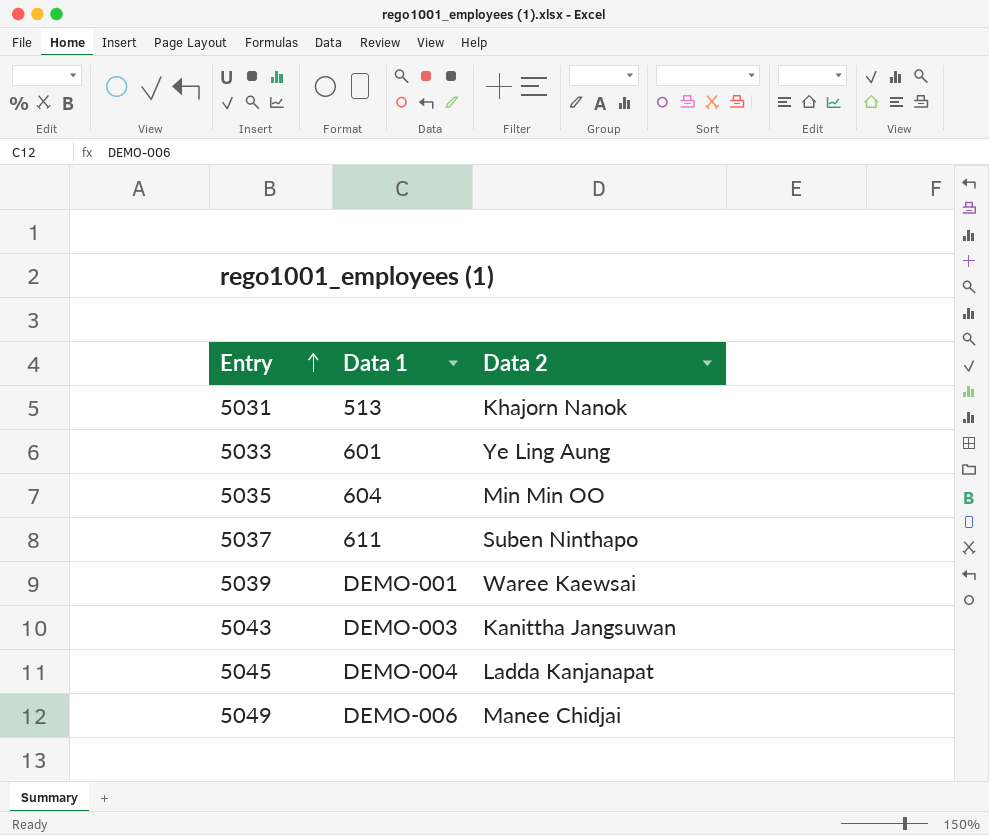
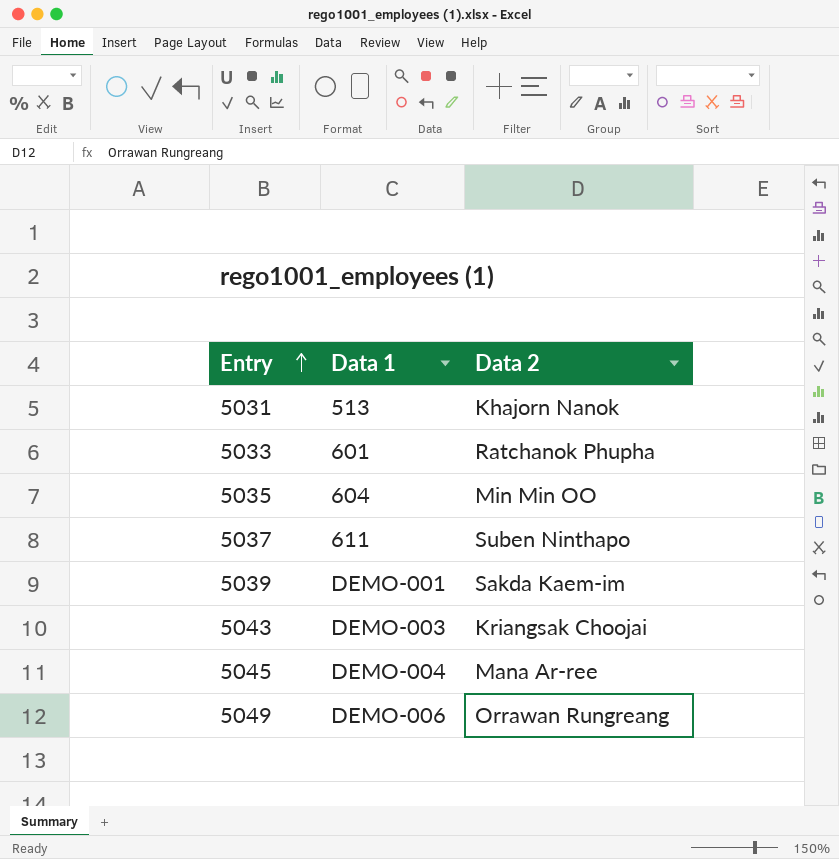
5033 | Data 2: Ye Ling Aung -> Ratchanok Phupha
5039 | Data 2: Waree Kaewsai -> Sakda Kaem-im
5043 | Data 2: Kanittha Jangsuwan -> Kriangsak Choojai
5045 | Data 2: Ladda Kanjanapat -> Mana Ar-ree
5049 | Data 2: Manee Chidjai -> Orrawan Rungreang

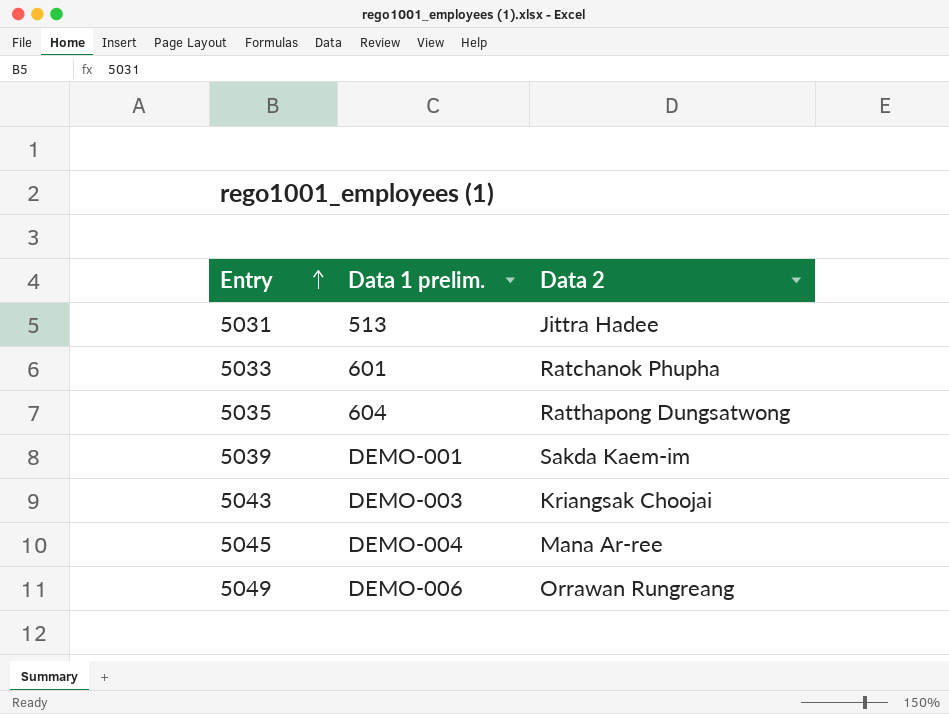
column name: Data 1 -> Data 1 prelim.
row 5037: 611 | Suben Ninthapo -> none
5031 | Data 2: Khajorn Nanok -> Jittra Hadee
5035 | Data 2: Min Min OO -> Ratthapong Dungsatwong

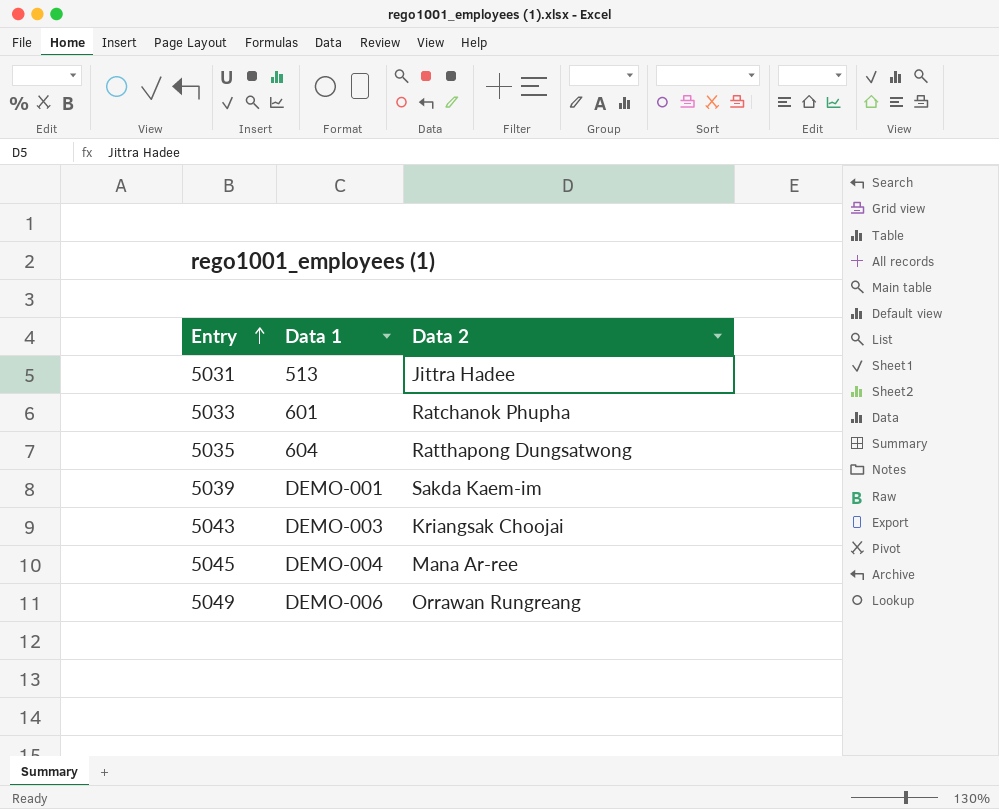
column name: Data 1 prelim. -> Data 1

